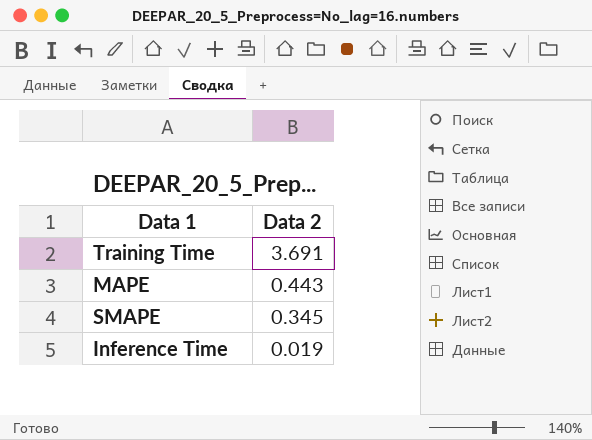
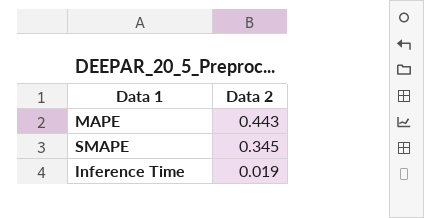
row Training Time: 3.691 -> none

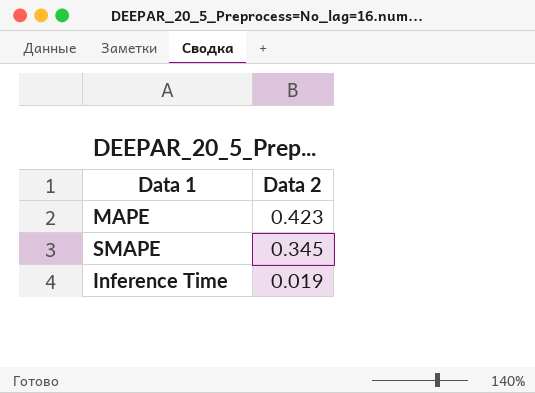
MAPE | Data 2: 0.443 -> 0.423

